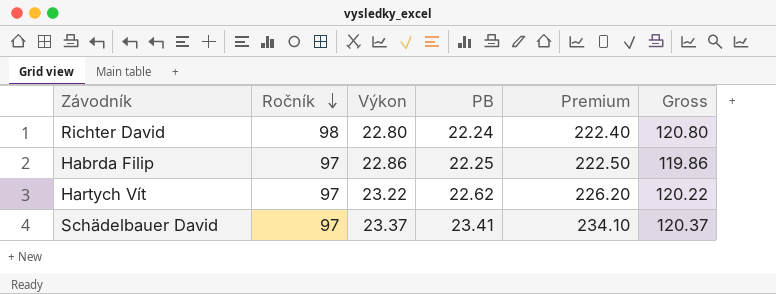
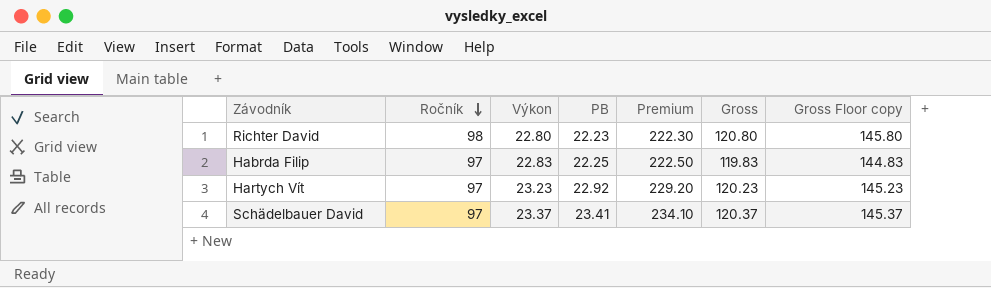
column Gross Floor copy | formula: none -> [Gross] + 25
Richter David | PB: 22.24 -> 22.23
Richter David | Premium: 222.40 -> 222.30
Habrda Filip | Výkon: 22.86 -> 22.83
Habrda Filip | Gross: 119.86 -> 119.83
Hartych Vít | Výkon: 23.22 -> 23.23
Hartych Vít | PB: 22.62 -> 22.92
Hartych Vít | Premium: 226.20 -> 229.20
Hartych Vít | Gross: 120.22 -> 120.23

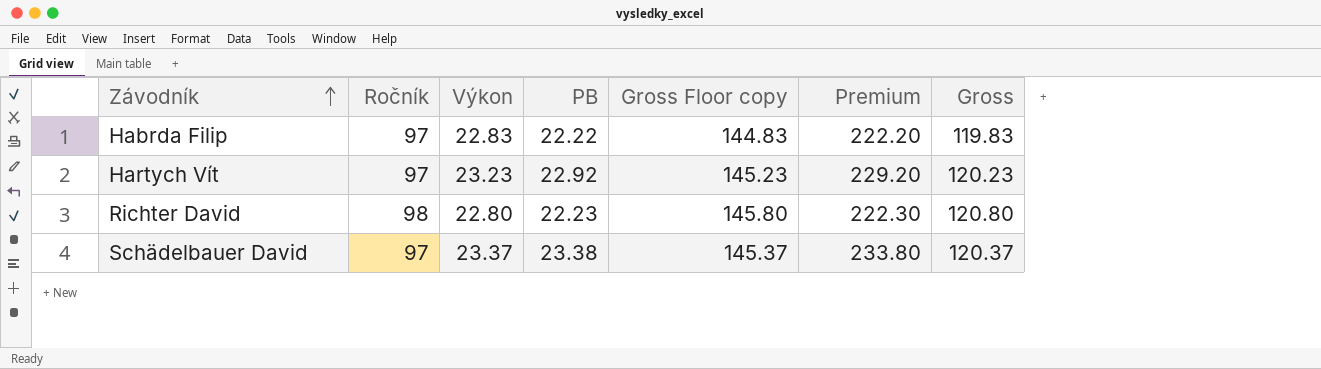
row order: Ročník descending -> Závodník ascending
column Gross Floor copy | position: 7 -> 5
Habrda Filip | PB: 22.25 -> 22.22
Habrda Filip | Premium: 222.50 -> 222.20
Schädelbauer David | PB: 23.41 -> 23.38
Schädelbauer David | Premium: 234.10 -> 233.80

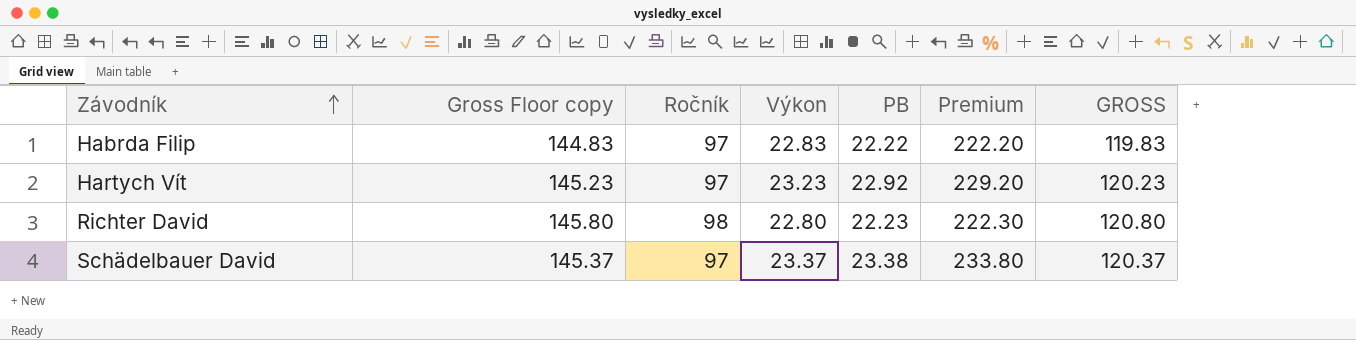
column Gross Floor copy | position: 5 -> 2
column name: Gross -> GROSS

